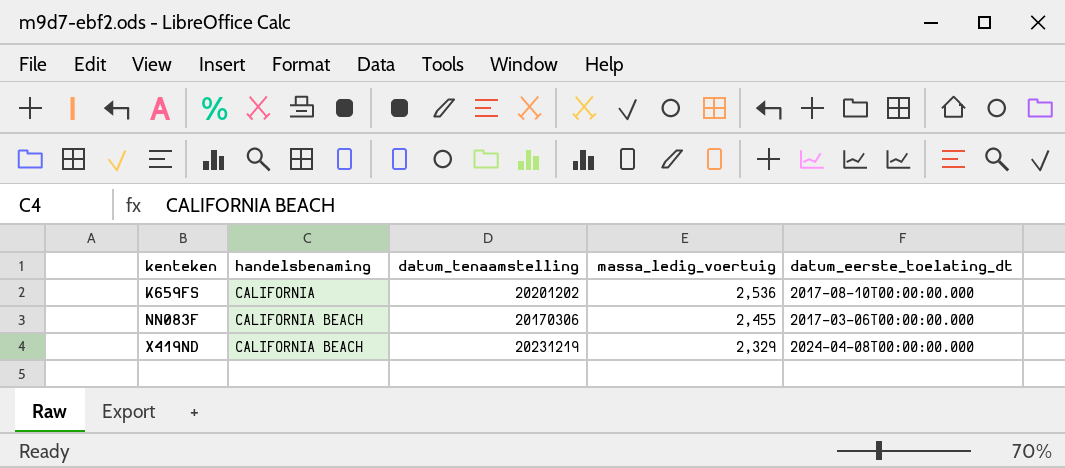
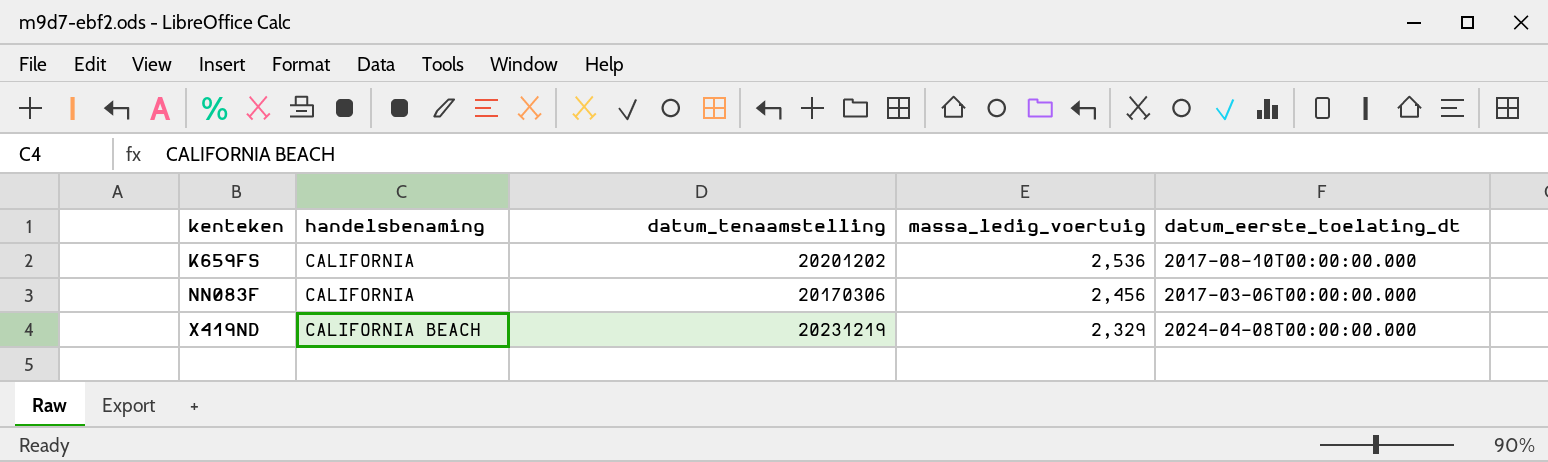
NN083F | handelsbenaming: CALIFORNIA BEACH -> CALIFORNIA
NN083F | massa_ledig_voertuig: 2,455 -> 2,456

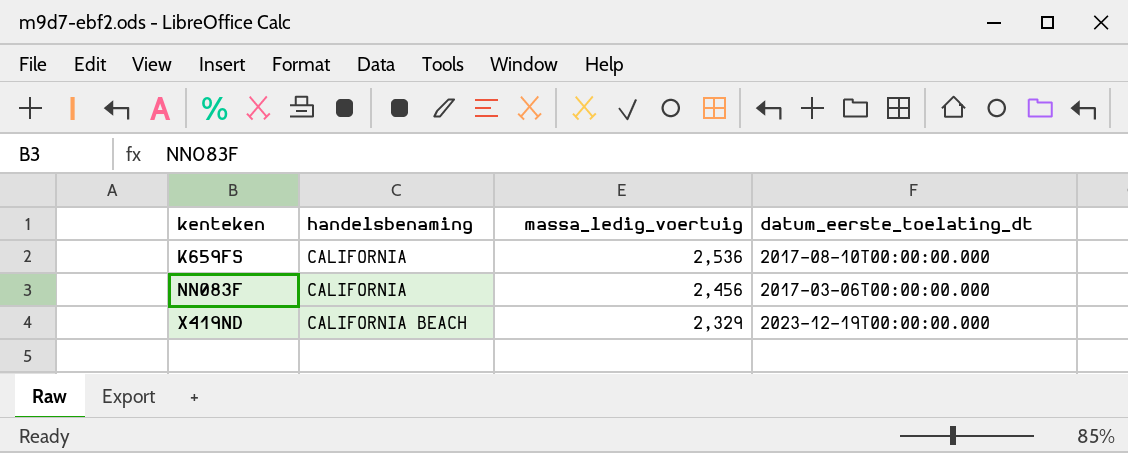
column datum_tenaamstelling | position: 3 -> none
X419ND | datum_eerste_toelating_dt: 2024-04-08T00:00:00.000 -> 2023-12-19T00:00:00.000

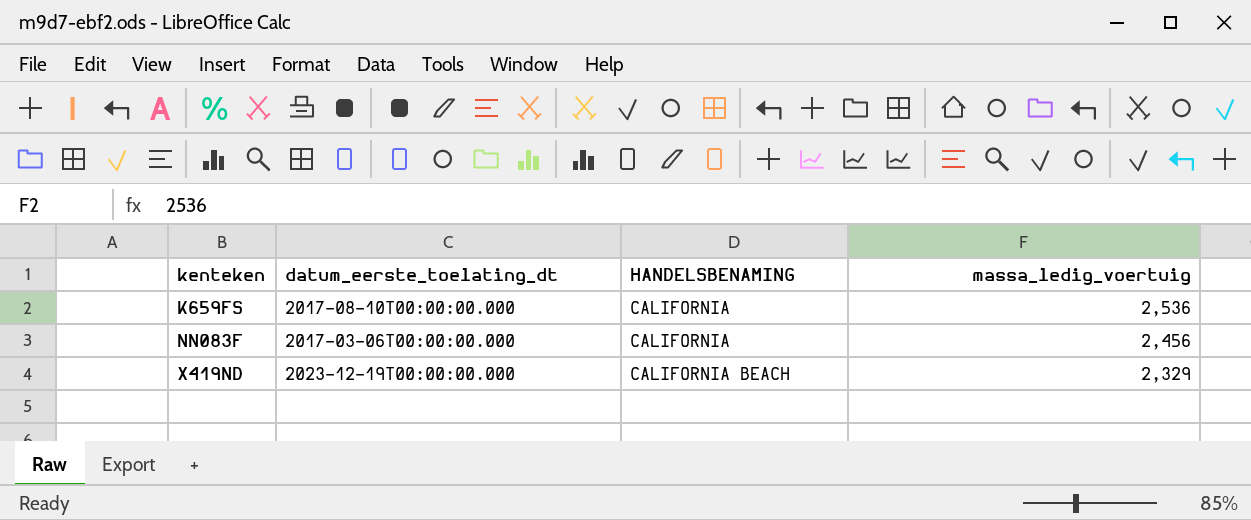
column datum_eerste_toelating_dt | position: 4 -> 2
column name: handelsbenaming -> HANDELSBENAMING

